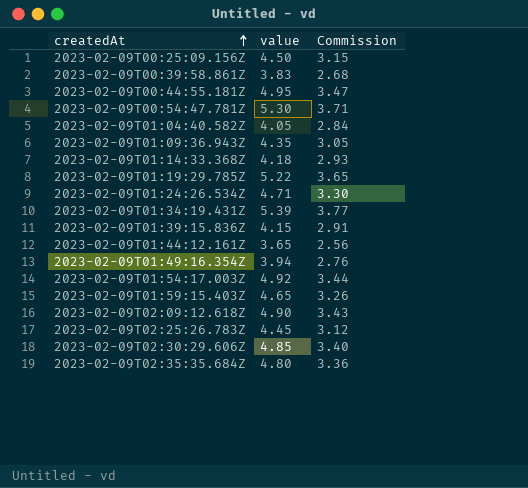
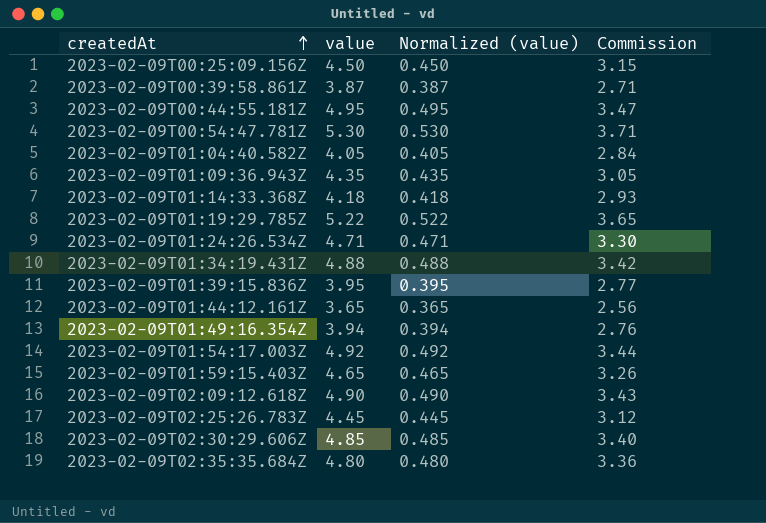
column Normalized (value) | formula: none -> [value] * 0.1
2023-02-09T00:39:58.861Z | value: 3.83 -> 3.87
2023-02-09T00:39:58.861Z | Commission: 2.68 -> 2.71
2023-02-09T01:34:19.431Z | value: 5.39 -> 4.88
2023-02-09T01:34:19.431Z | Commission: 3.77 -> 3.42
2023-02-09T01:39:15.836Z | value: 4.15 -> 3.95
2023-02-09T01:39:15.836Z | Commission: 2.91 -> 2.77

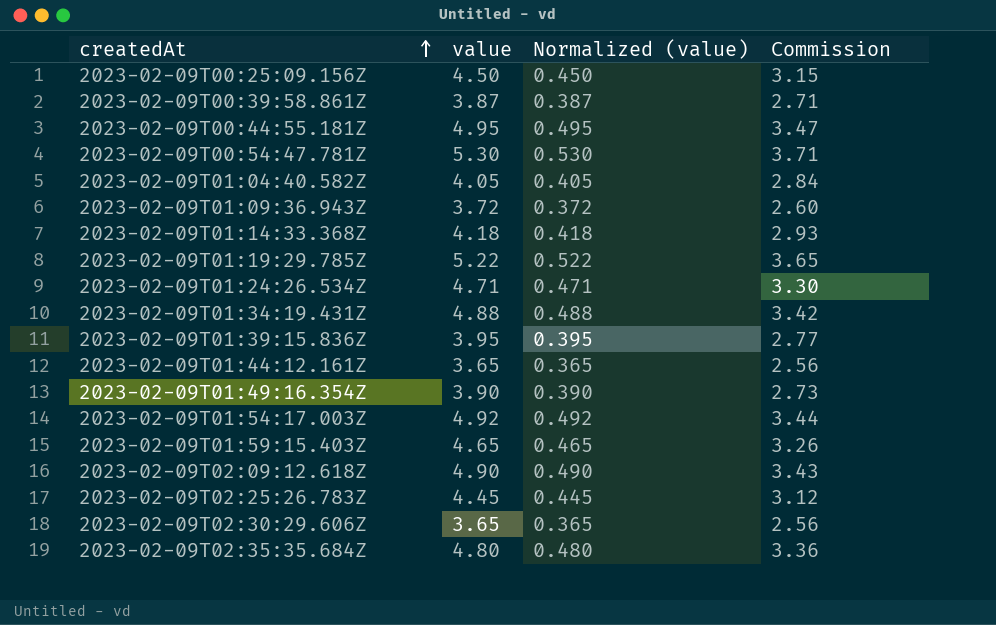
2023-02-09T01:09:36.943Z | value: 4.35 -> 3.72
2023-02-09T01:09:36.943Z | Normalized (value): 0.435 -> 0.372
2023-02-09T01:09:36.943Z | Commission: 3.05 -> 2.60
2023-02-09T01:49:16.354Z | value: 3.94 -> 3.90
2023-02-09T01:49:16.354Z | Normalized (value): 0.394 -> 0.390
2023-02-09T01:49:16.354Z | Commission: 2.76 -> 2.73
2023-02-09T02:30:29.606Z | value: 4.85 -> 3.65
2023-02-09T02:30:29.606Z | Normalized (value): 0.485 -> 0.365
2023-02-09T02:30:29.606Z | Commission: 3.40 -> 2.56

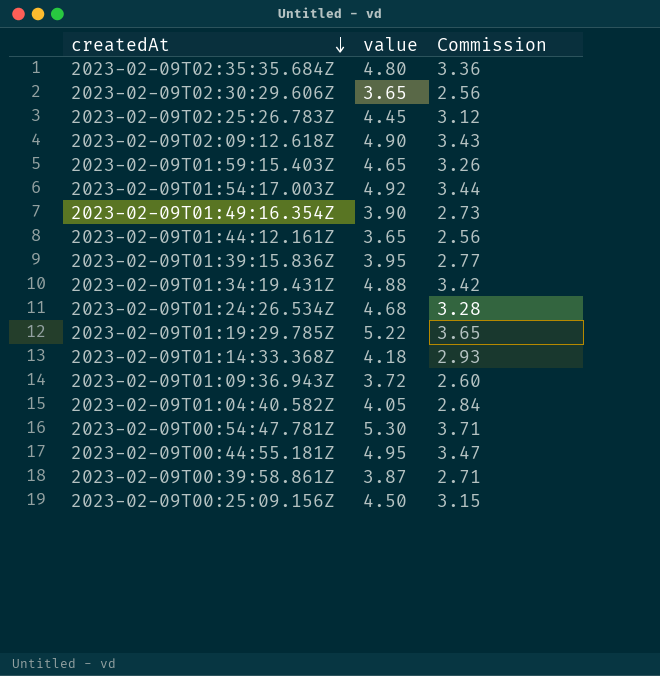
row order: createdAt ascending -> createdAt descending
column Normalized (value) | formula: [value] * 0.1 -> none
2023-02-09T01:24:26.534Z | value: 4.71 -> 4.68
2023-02-09T01:24:26.534Z | Commission: 3.30 -> 3.28

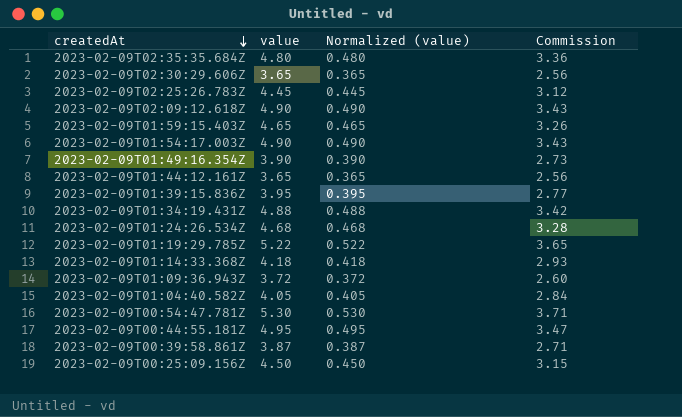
column Normalized (value) | formula: none -> [value] * 0.1
2023-02-09T01:54:17.003Z | value: 4.92 -> 4.90
2023-02-09T01:54:17.003Z | Commission: 3.44 -> 3.43

